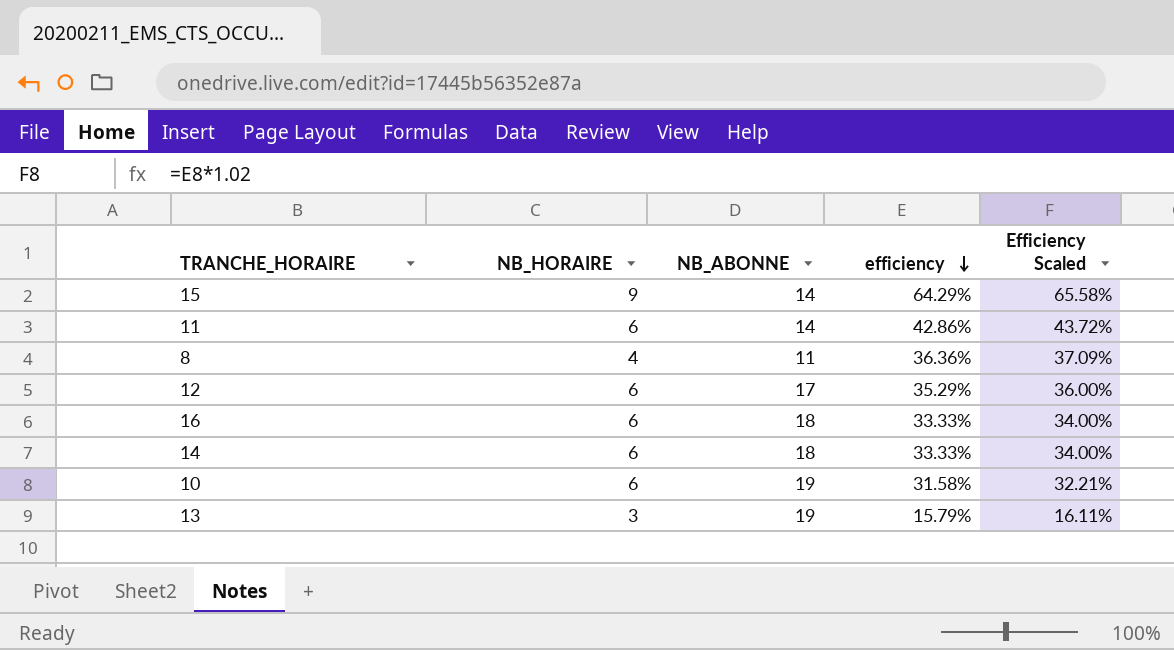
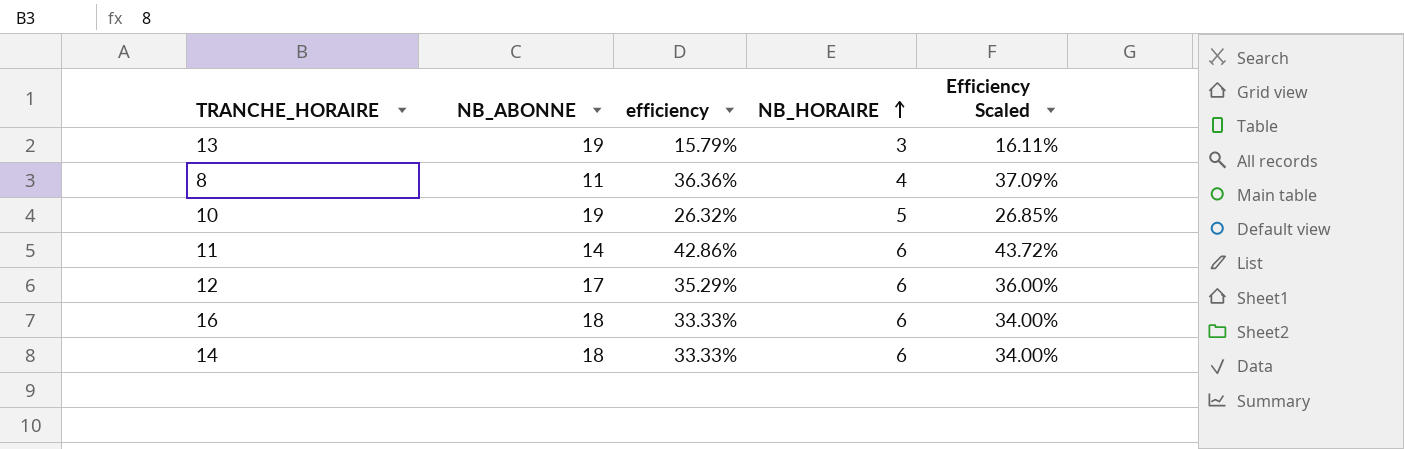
row order: efficiency descending -> NB_HORAIRE ascending
column NB_HORAIRE | position: 2 -> 4
row 15: 9 | 14 | 64.29% | 65.58% -> none
10 | efficiency: 31.58% -> 26.32%
10 | NB_HORAIRE: 6 -> 5
10 | Efficiency Scaled: 32.21% -> 26.85%

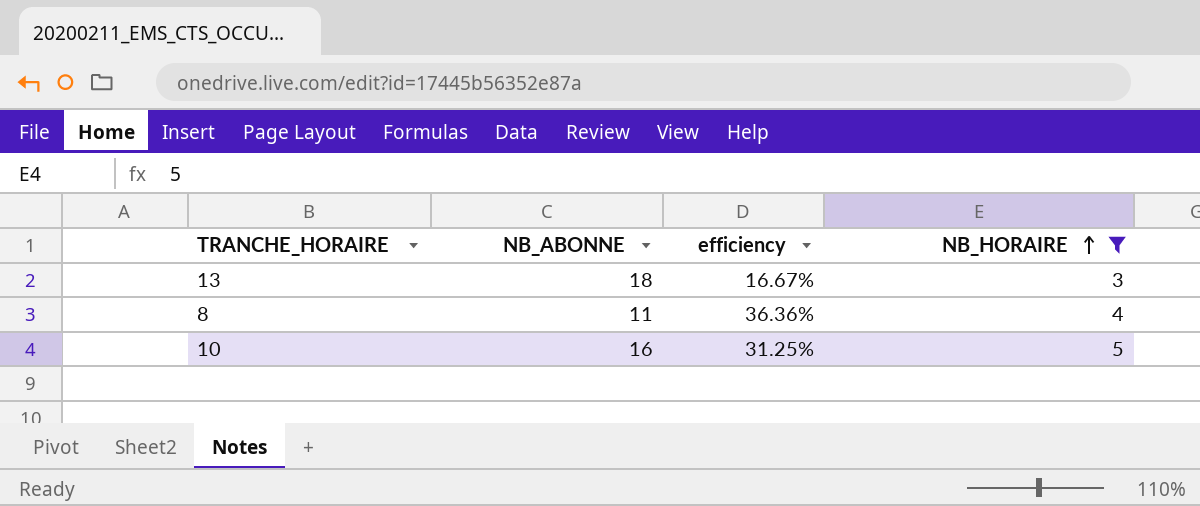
filter: none -> NB_HORAIRE != 6
column Efficiency Scaled | formula: [efficiency] * 1.02 -> none
13 | NB_ABONNE: 19 -> 18
13 | efficiency: 15.79% -> 16.67%
10 | NB_ABONNE: 19 -> 16
10 | efficiency: 26.32% -> 31.25%

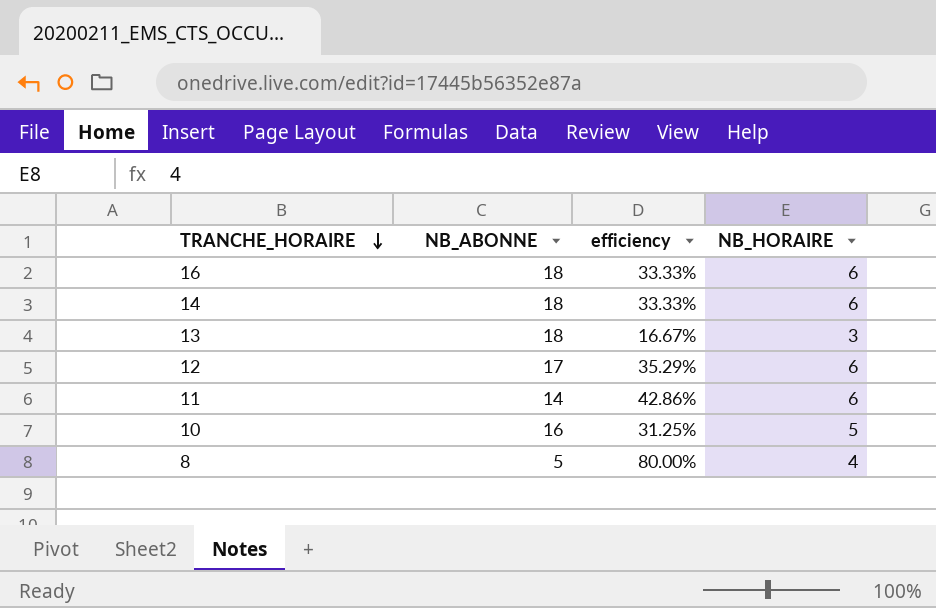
filter: NB_HORAIRE != 6 -> none
row order: NB_HORAIRE ascending -> TRANCHE_HORAIRE descending
8 | NB_ABONNE: 11 -> 5
8 | efficiency: 36.36% -> 80.00%

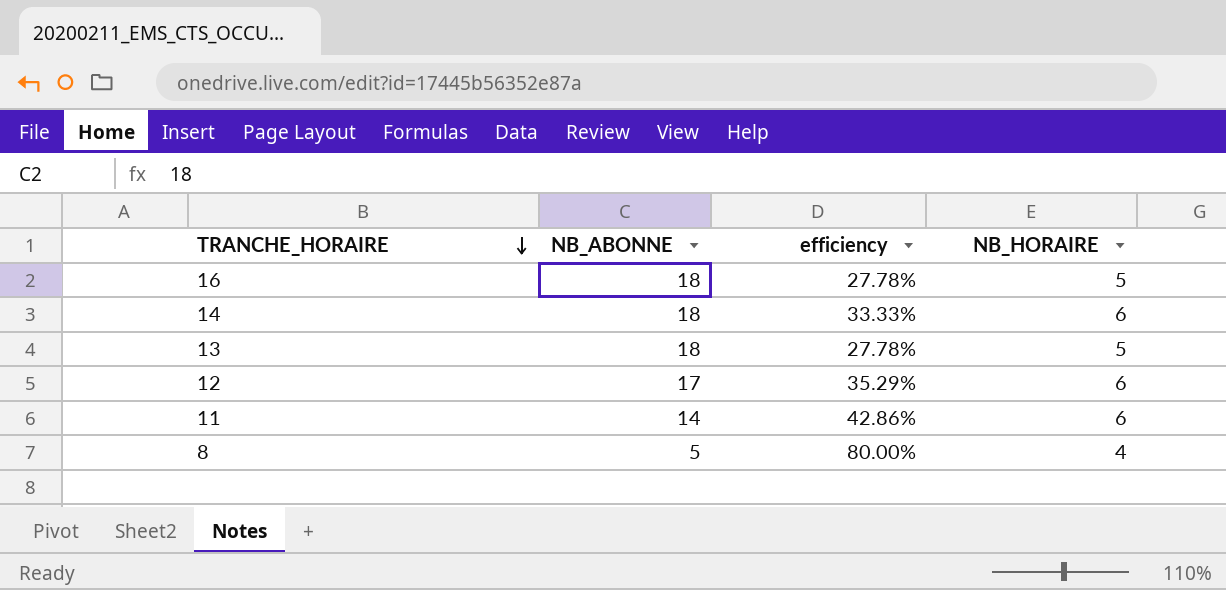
row 10: 16 | 31.25% | 5 -> none
16 | efficiency: 33.33% -> 27.78%
16 | NB_HORAIRE: 6 -> 5
13 | efficiency: 16.67% -> 27.78%
13 | NB_HORAIRE: 3 -> 5

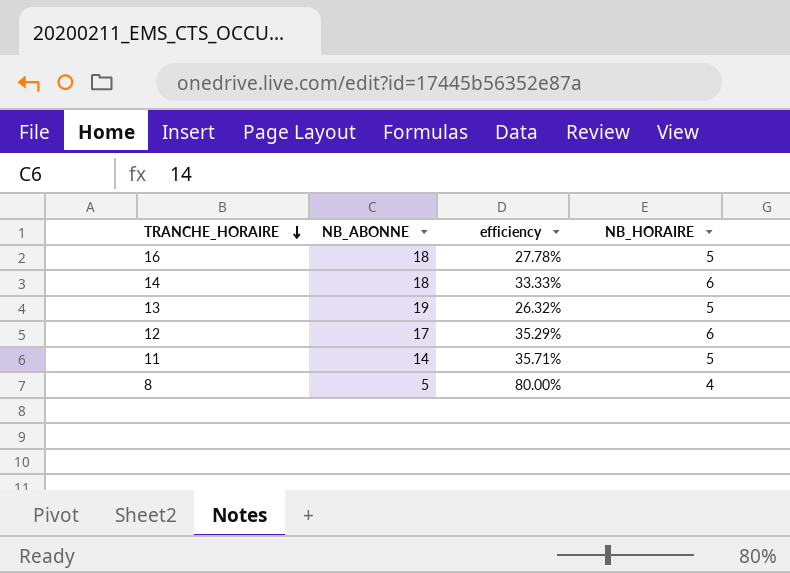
13 | NB_ABONNE: 18 -> 19
13 | efficiency: 27.78% -> 26.32%
11 | efficiency: 42.86% -> 35.71%
11 | NB_HORAIRE: 6 -> 5

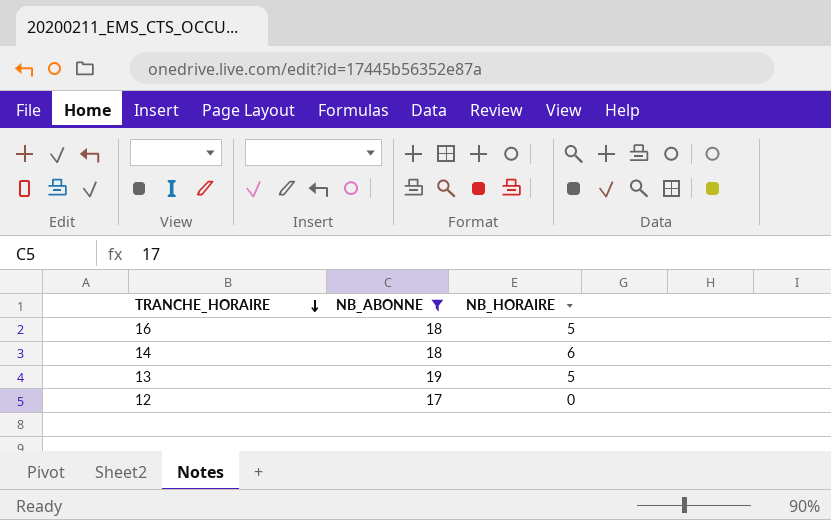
filter: none -> NB_ABONNE >= 17
column efficiency | formula: [NB_HORAIRE] / [NB_ABONNE] -> none
12 | NB_HORAIRE: 6 -> 0

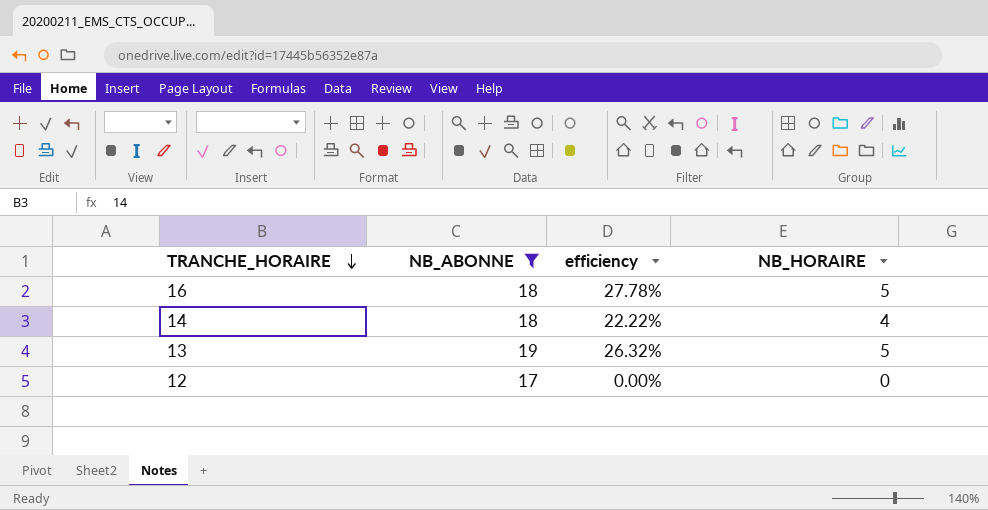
column efficiency | formula: none -> [NB_HORAIRE] / [NB_ABONNE]
14 | NB_HORAIRE: 6 -> 4

